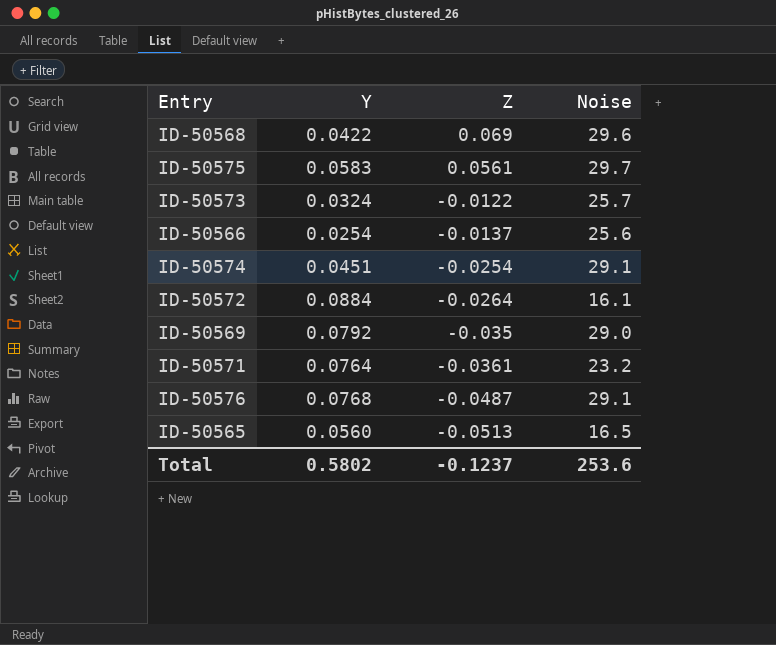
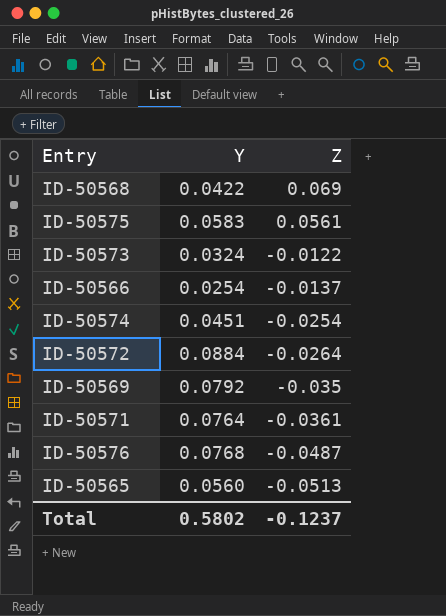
column Noise | position: 4 -> none

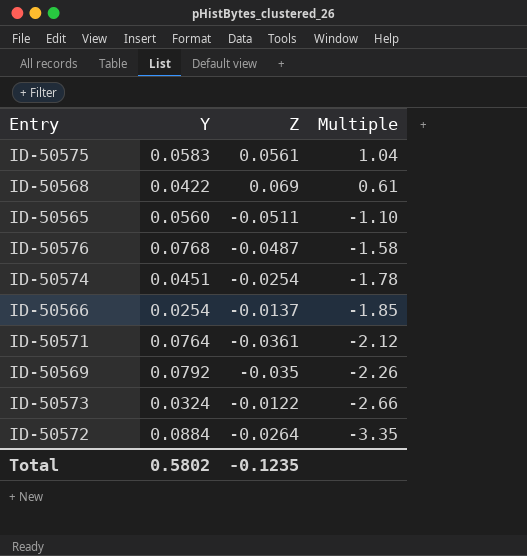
row order: Z descending -> Multiple descending
column Multiple | formula: none -> [Y] / [Z]
ID-50565 | Z: -0.0513 -> -0.0511
Total | Z: -0.1237 -> -0.1235

